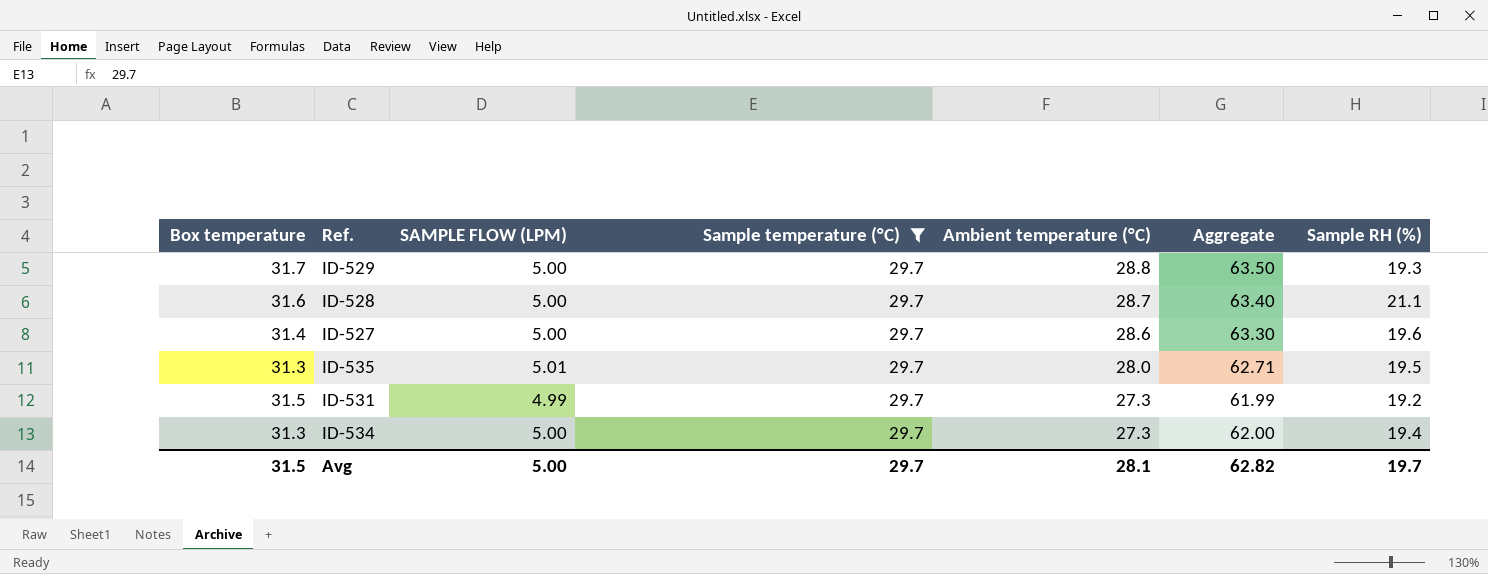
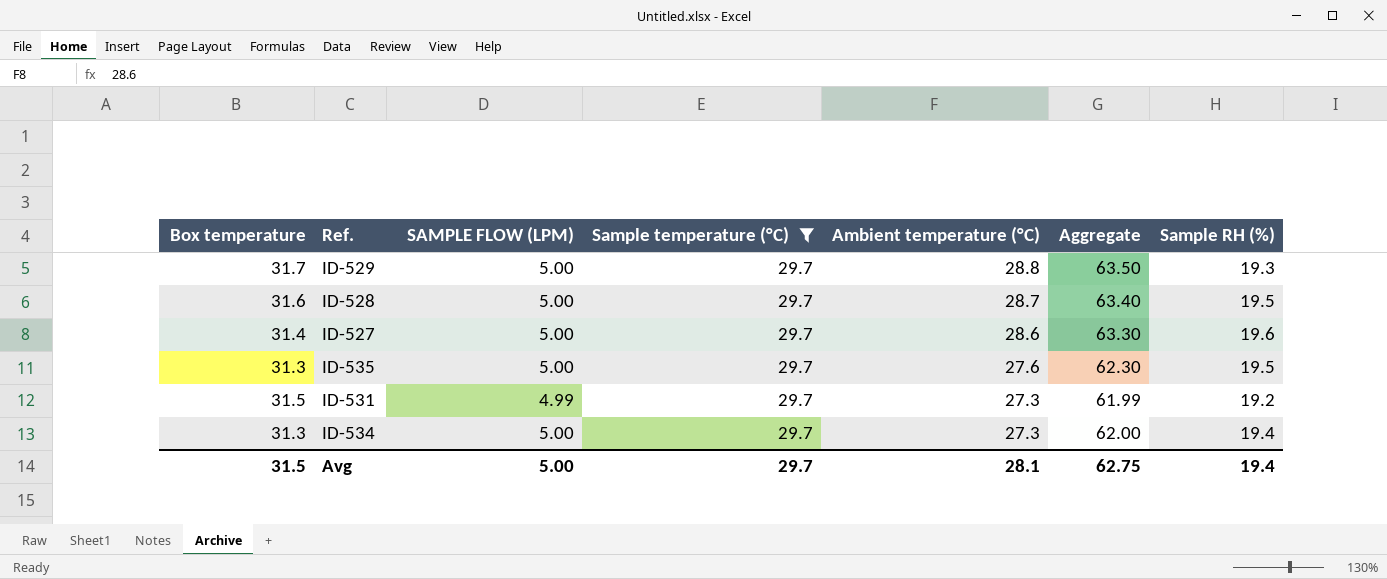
ID-528 | Sample RH (%): 21.1 -> 19.5
ID-535 | SAMPLE FLOW (LPM): 5.01 -> 5.00
ID-535 | Ambient temperature (°C): 28.0 -> 27.6
ID-535 | Aggregate: 62.71 -> 62.30
Avg | Aggregate: 62.82 -> 62.75
Avg | Sample RH (%): 19.7 -> 19.4

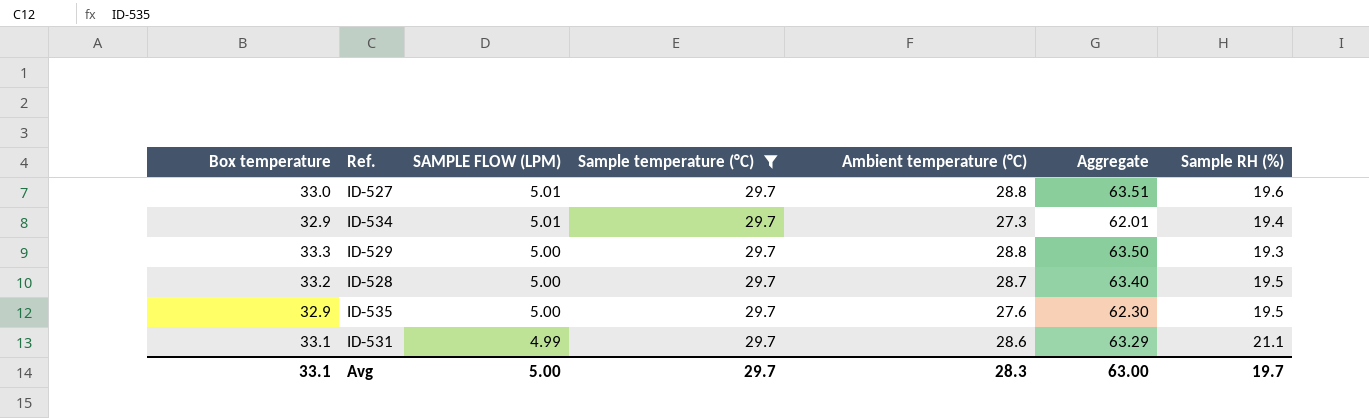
row order: Ambient temperature (°C) descending -> SAMPLE FLOW (LPM) descending
ID-527 | Box temperature: 31.4 -> 33.0
ID-527 | SAMPLE FLOW (LPM): 5.00 -> 5.01
ID-527 | Ambient temperature (°C): 28.6 -> 28.8
ID-527 | Aggregate: 63.30 -> 63.51
ID-534 | Box temperature: 31.3 -> 32.9
ID-534 | SAMPLE FLOW (LPM): 5.00 -> 5.01
ID-534 | Aggregate: 62.00 -> 62.01
ID-529 | Box temperature: 31.7 -> 33.3
ID-528 | Box temperature: 31.6 -> 33.2
ID-535 | Box temperature: 31.3 -> 32.9
ID-531 | Box temperature: 31.5 -> 33.1
ID-531 | Ambient temperature (°C): 27.3 -> 28.6
ID-531 | Aggregate: 61.99 -> 63.29
ID-531 | Sample RH (%): 19.2 -> 21.1
Avg | Box temperature: 31.5 -> 33.1
Avg | Ambient temperature (°C): 28.1 -> 28.3
Avg | Aggregate: 62.75 -> 63.00
Avg | Sample RH (%): 19.4 -> 19.7

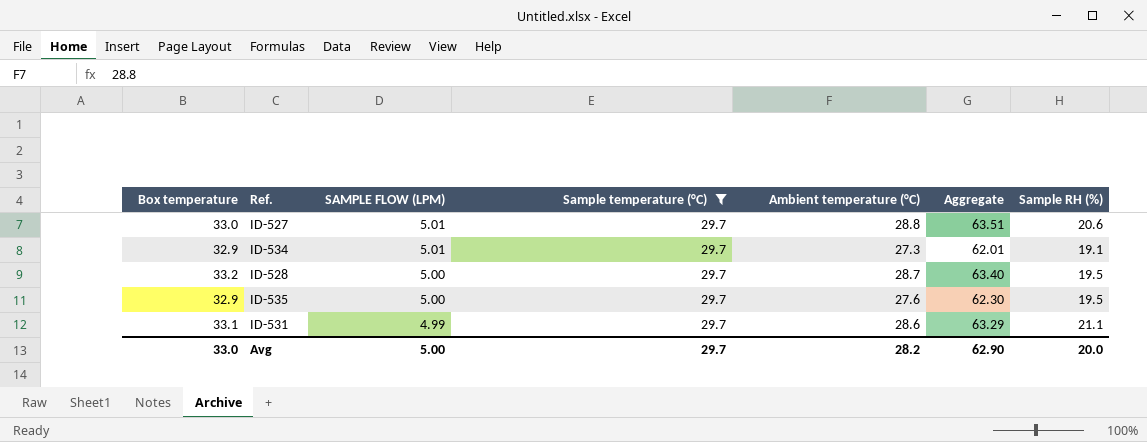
row ID-529: 33.3 | 5.00 | 29.7 | 28.8 | 63.50 | 19.3 -> none
ID-527 | Sample RH (%): 19.6 -> 20.6
ID-534 | Sample RH (%): 19.4 -> 19.1
Avg | Box temperature: 33.1 -> 33.0
Avg | Ambient temperature (°C): 28.3 -> 28.2
Avg | Aggregate: 63.00 -> 62.90
Avg | Sample RH (%): 19.7 -> 20.0

